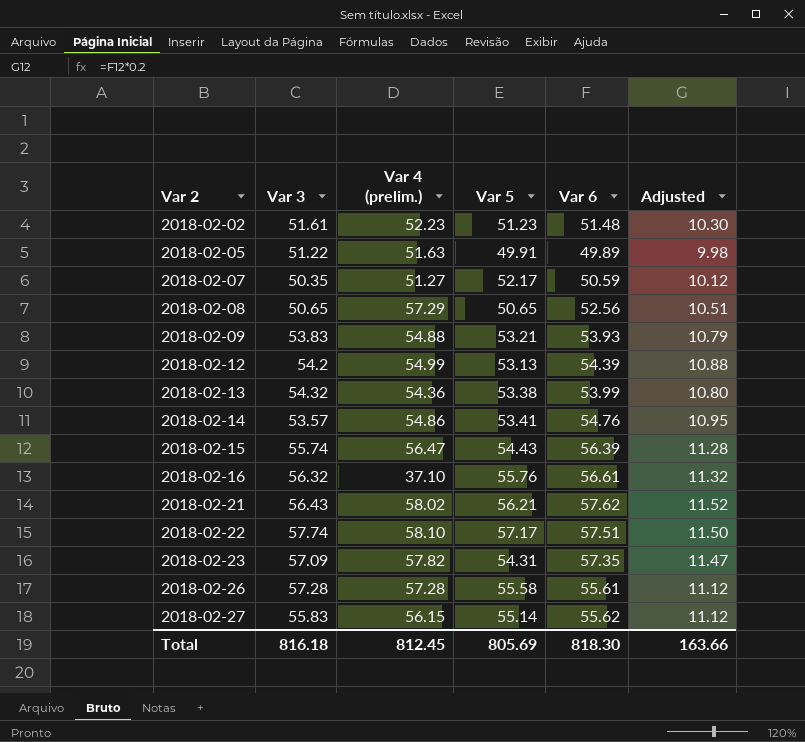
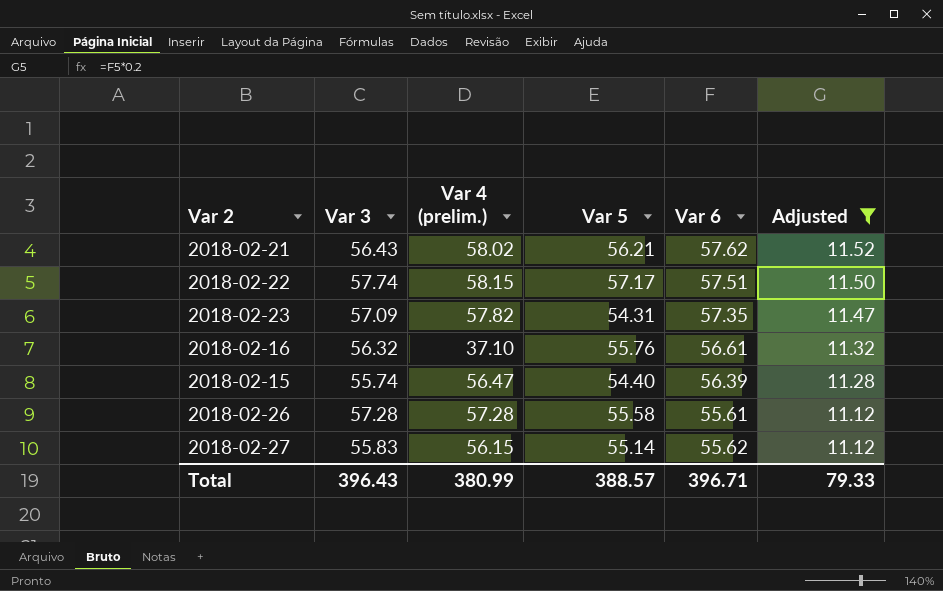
filter: none -> Adjusted >= 11.12
row order: Var 2 ascending -> Adjusted descending
2018-02-22 | Var 4 (prelim.): 58.10 -> 58.15
2018-02-15 | Var 5: 54.43 -> 54.40
Total | Var 3: 816.18 -> 396.43
Total | Var 4 (prelim.): 812.45 -> 380.99
Total | Var 5: 805.69 -> 388.57
Total | Var 6: 818.30 -> 396.71
Total | Adjusted: 163.66 -> 79.33

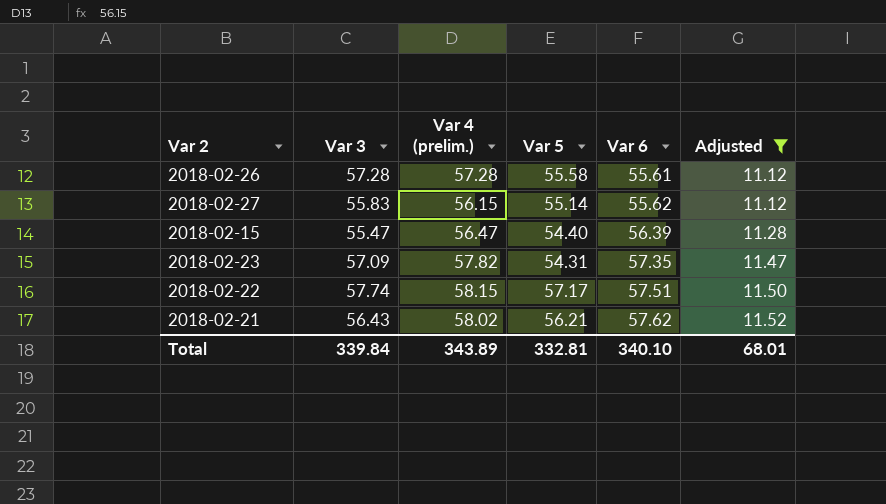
row order: Adjusted descending -> Var 6 ascending
row 2018-02-16: 56.32 | 37.10 | 55.76 | 56.61 | 11.32 -> none
2018-02-15 | Var 3: 55.74 -> 55.47
Total | Var 3: 396.43 -> 339.84
Total | Var 4 (prelim.): 380.99 -> 343.89
Total | Var 5: 388.57 -> 332.81
Total | Var 6: 396.71 -> 340.10
Total | Adjusted: 79.33 -> 68.01

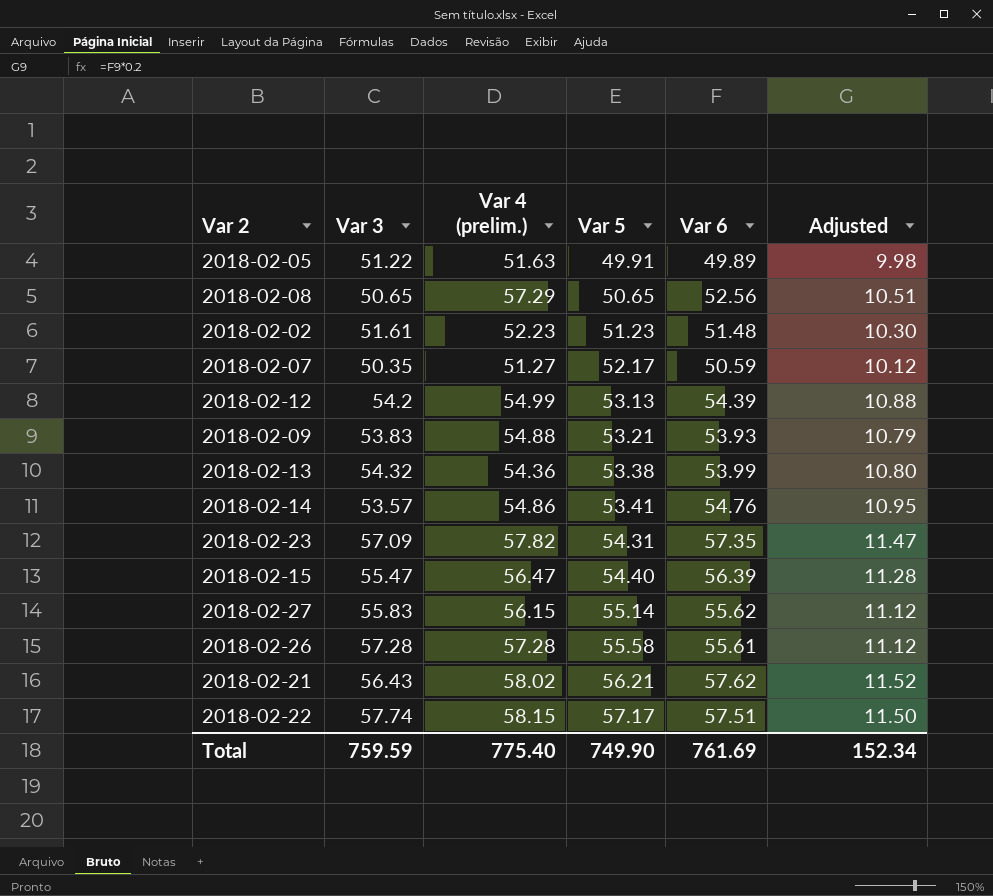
filter: Adjusted >= 11.12 -> none
row order: Var 6 ascending -> Var 5 ascending
Total | Var 3: 339.84 -> 759.59
Total | Var 4 (prelim.): 343.89 -> 775.40
Total | Var 5: 332.81 -> 749.90
Total | Var 6: 340.10 -> 761.69
Total | Adjusted: 68.01 -> 152.34

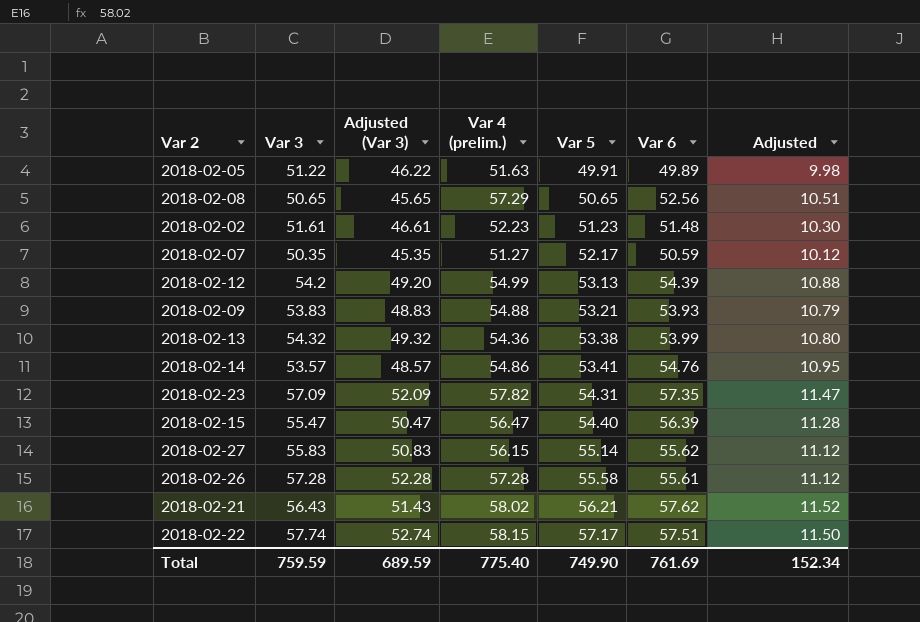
column Adjusted (Var 3) | formula: none -> [Var 3] - 5

